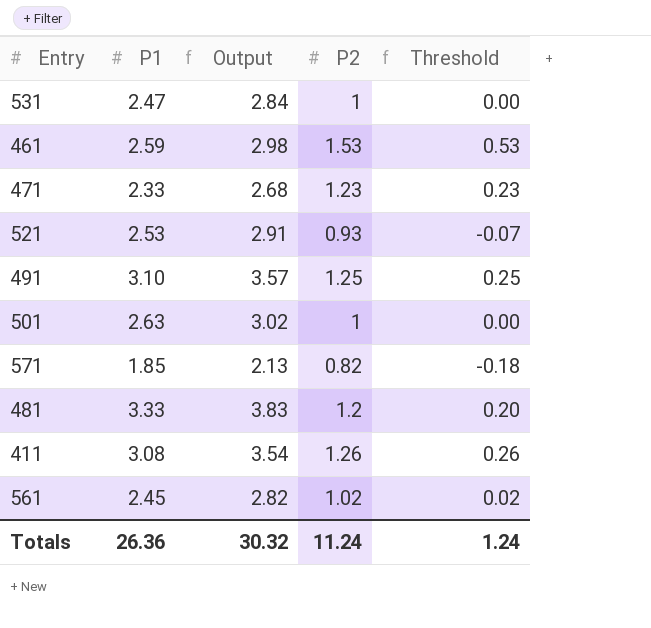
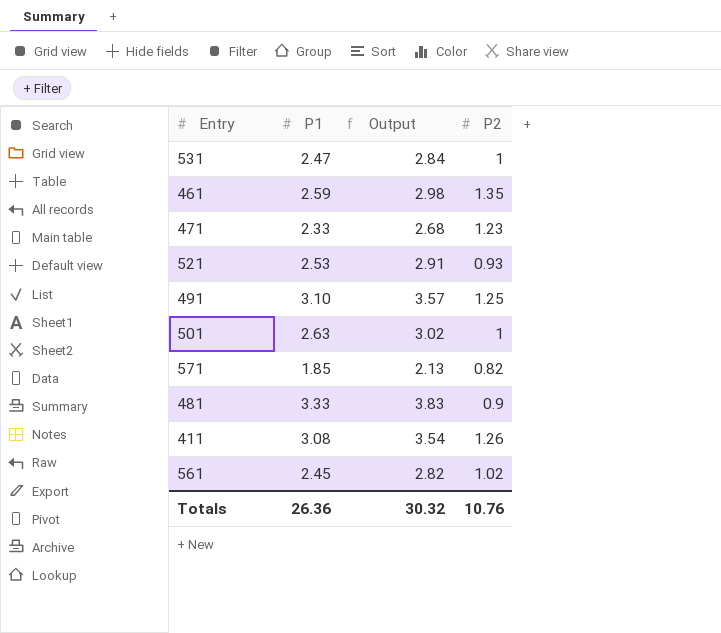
column Threshold | formula: [P2] - 1 -> none
461 | P2: 1.53 -> 1.35
481 | P2: 1.2 -> 0.9
Totals | P2: 11.24 -> 10.76

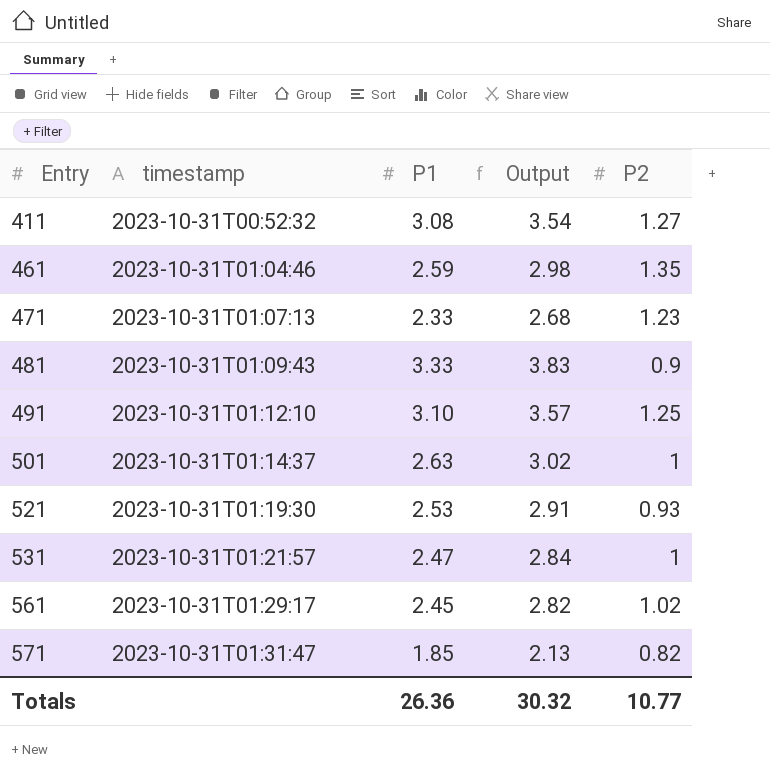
row order: none -> Entry ascending
column timestamp | position: none -> 2
411 | P2: 1.26 -> 1.27
Totals | P2: 10.76 -> 10.77

